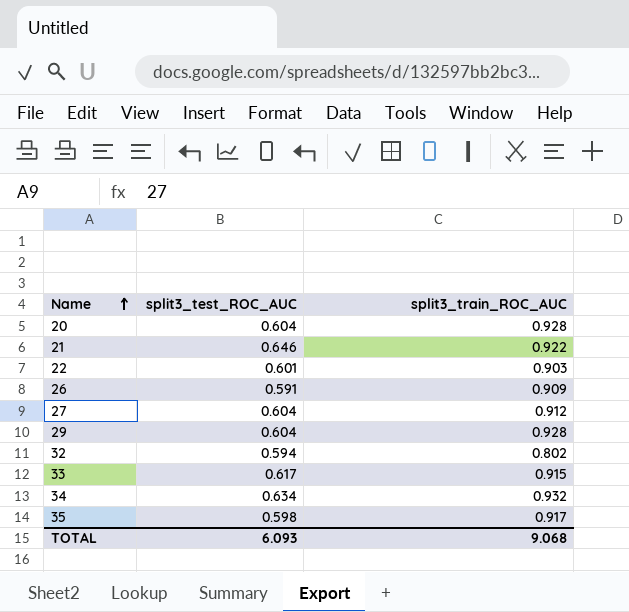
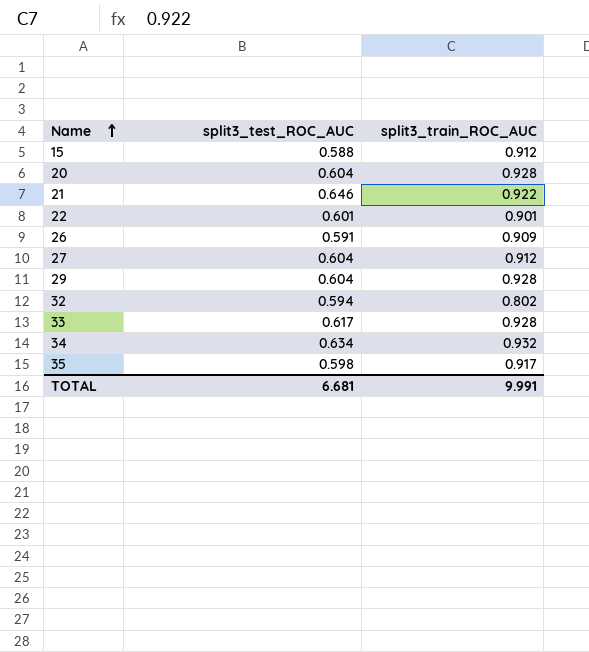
row 15: none -> 0.588 | 0.912
22 | split3_train_ROC_AUC: 0.903 -> 0.901
33 | split3_train_ROC_AUC: 0.915 -> 0.928
TOTAL | split3_test_ROC_AUC: 6.093 -> 6.681
TOTAL | split3_train_ROC_AUC: 9.068 -> 9.991

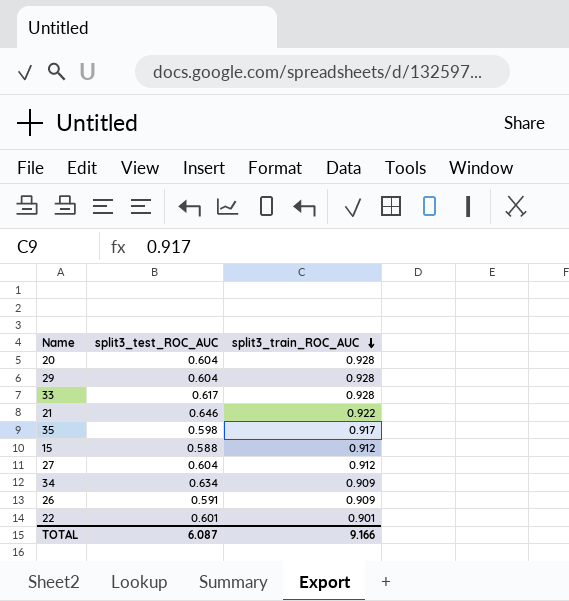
row order: Name ascending -> split3_train_ROC_AUC descending
row 32: 0.594 | 0.802 -> none
34 | split3_train_ROC_AUC: 0.932 -> 0.909
TOTAL | split3_test_ROC_AUC: 6.681 -> 6.087
TOTAL | split3_train_ROC_AUC: 9.991 -> 9.166

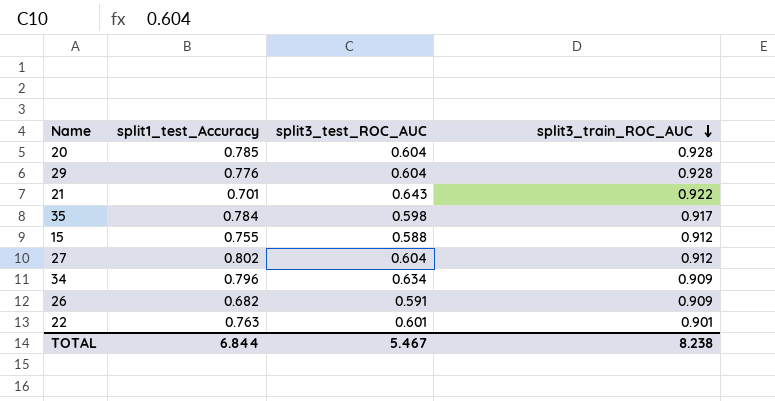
column split1_test_Accuracy | position: none -> 2
row 33: 0.617 | 0.928 -> none
21 | split3_test_ROC_AUC: 0.646 -> 0.643
TOTAL | split3_test_ROC_AUC: 6.087 -> 5.467
TOTAL | split3_train_ROC_AUC: 9.166 -> 8.238

